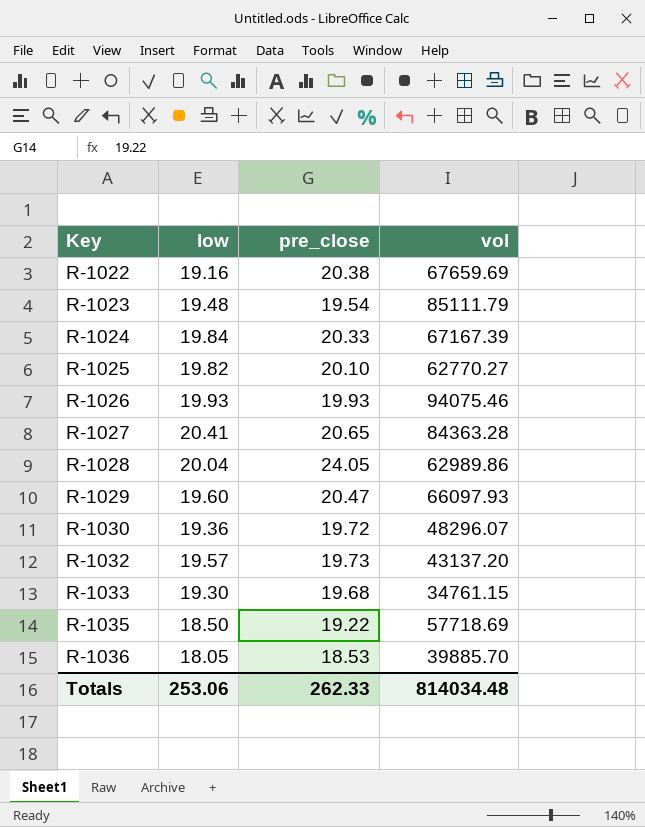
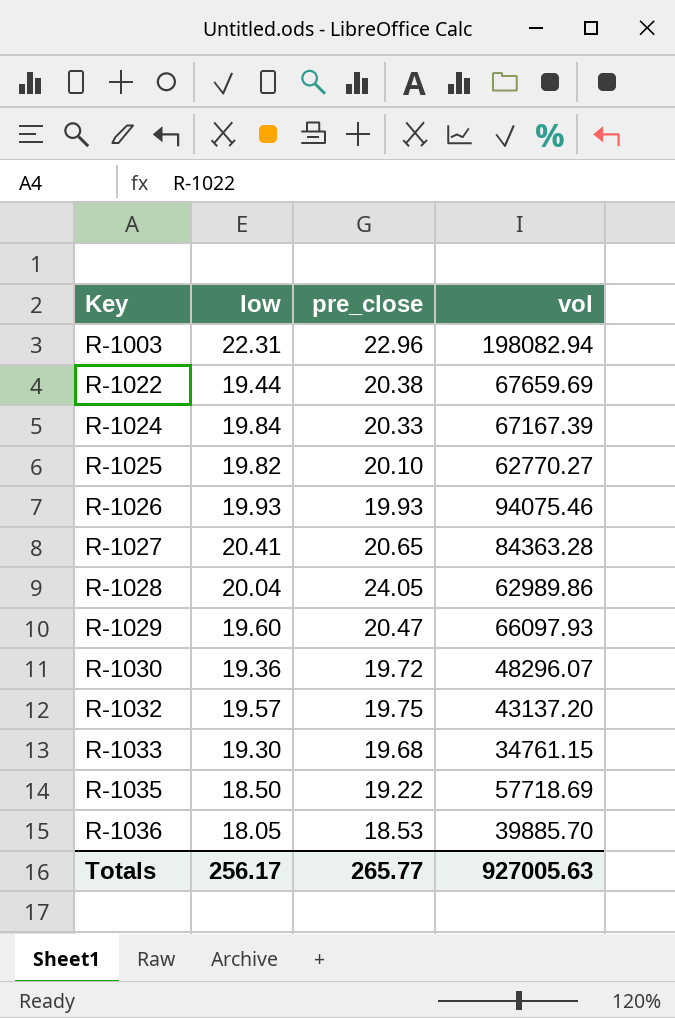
row R-1023: 19.48 | 19.54 | 85111.79 -> none
row R-1003: none -> 22.31 | 22.96 | 198082.94
R-1022 | low: 19.16 -> 19.44
R-1032 | pre_close: 19.73 -> 19.75
Totals | low: 253.06 -> 256.17
Totals | pre_close: 262.33 -> 265.77
Totals | vol: 814034.48 -> 927005.63

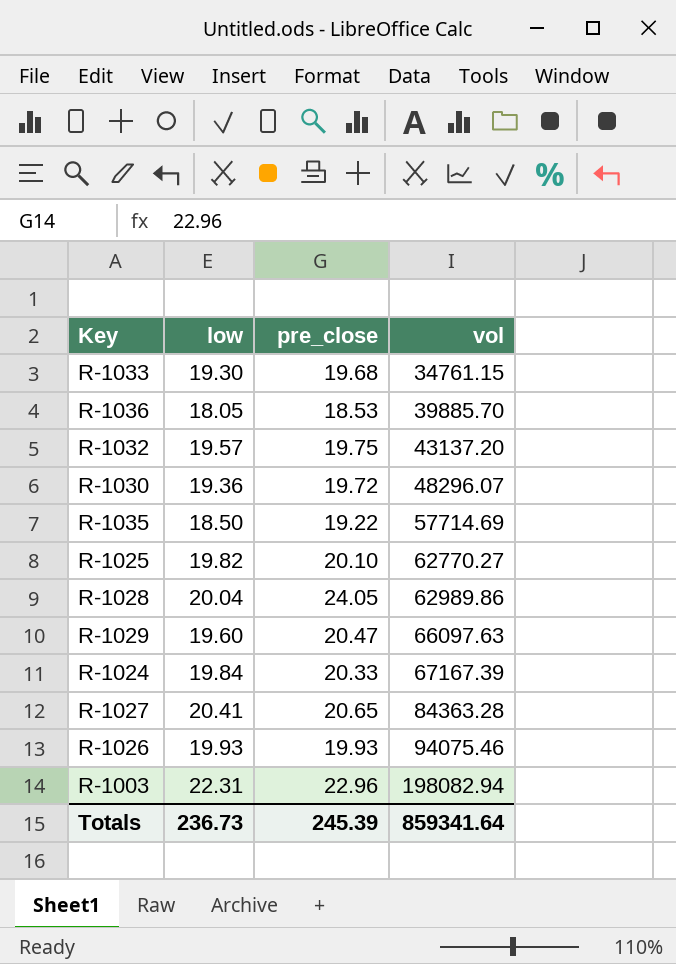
row order: Key ascending -> vol ascending
row R-1022: 19.44 | 20.38 | 67659.69 -> none
R-1035 | vol: 57718.69 -> 57714.69
R-1029 | vol: 66097.93 -> 66097.63
Totals | low: 256.17 -> 236.73
Totals | pre_close: 265.77 -> 245.39
Totals | vol: 927005.63 -> 859341.64

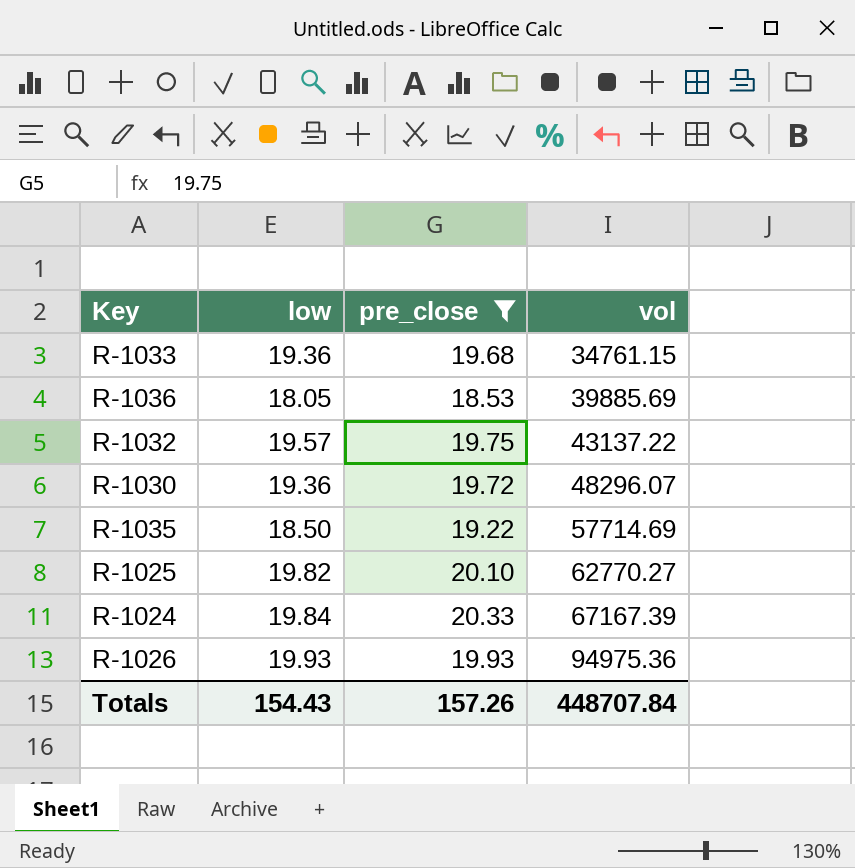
filter: none -> pre_close <= 20.33
R-1033 | low: 19.30 -> 19.36
R-1036 | vol: 39885.70 -> 39885.69
R-1032 | vol: 43137.20 -> 43137.22
R-1026 | vol: 94075.46 -> 94975.36
Totals | low: 236.73 -> 154.43
Totals | pre_close: 245.39 -> 157.26
Totals | vol: 859341.64 -> 448707.84

